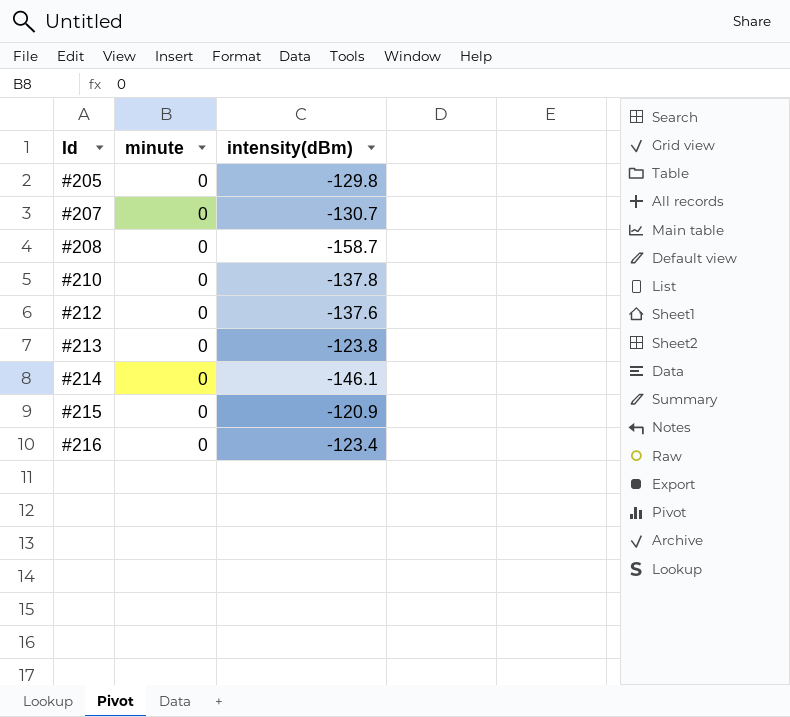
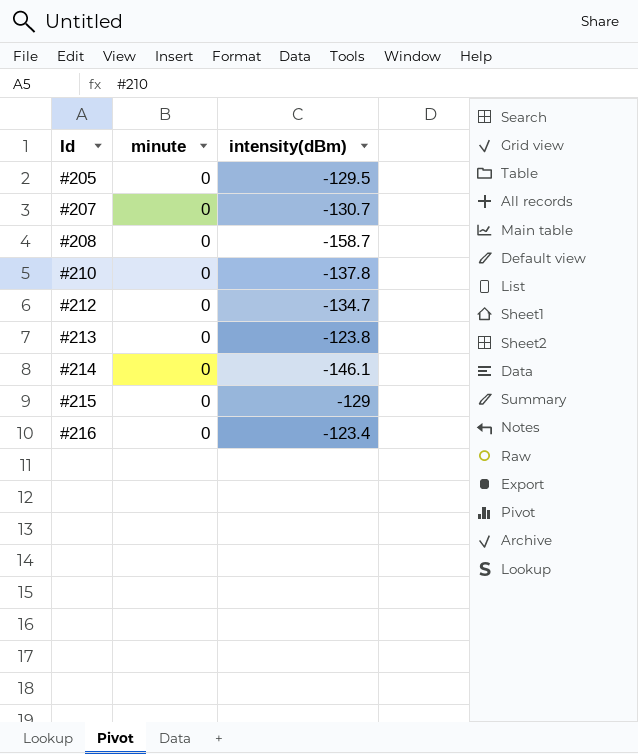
#205 | intensity(dBm): -129.8 -> -129.5
#212 | intensity(dBm): -137.6 -> -134.7
#215 | intensity(dBm): -120.9 -> -129

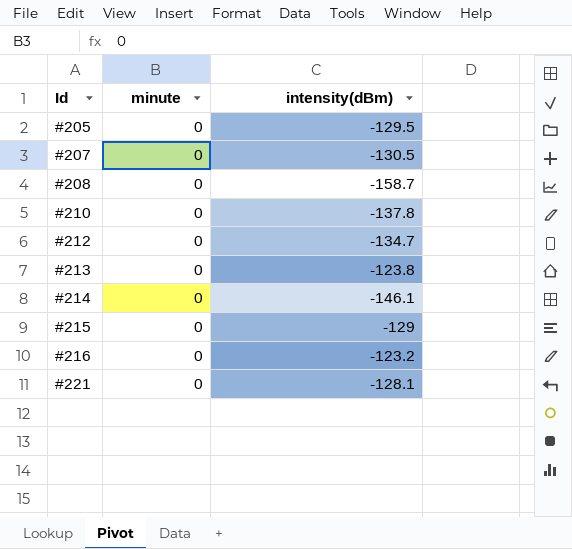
#207 | intensity(dBm): -130.7 -> -130.5
#216 | intensity(dBm): -123.4 -> -123.2
row #221: none -> 0 | -128.1

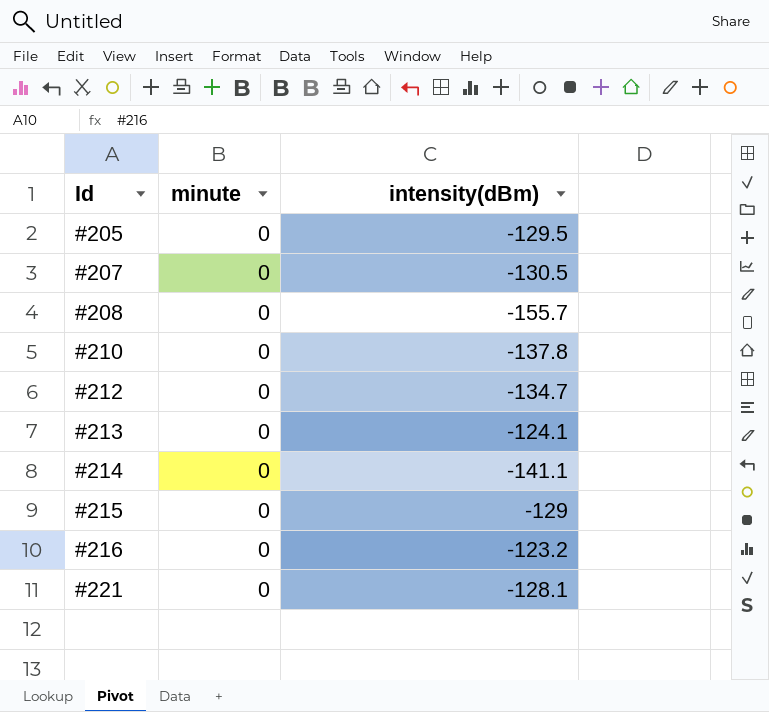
#208 | intensity(dBm): -158.7 -> -155.7
#213 | intensity(dBm): -123.8 -> -124.1
#214 | intensity(dBm): -146.1 -> -141.1

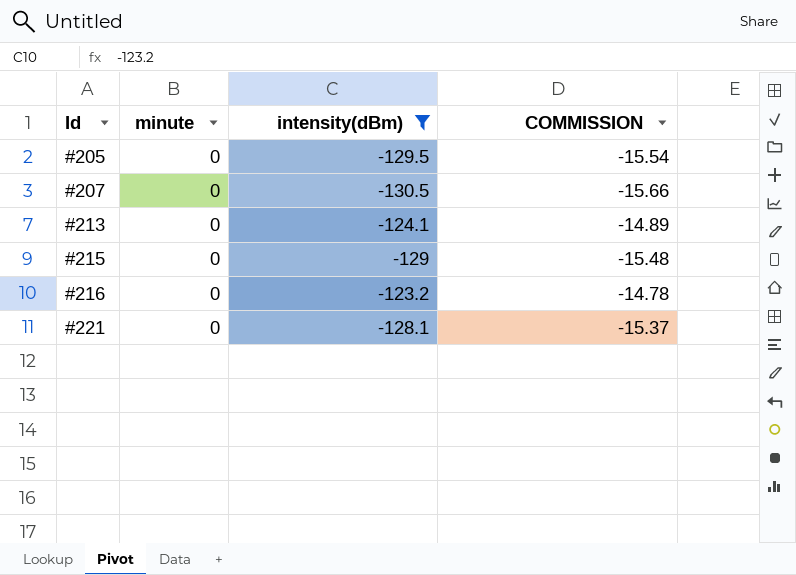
filter: none -> intensity(dBm) >= -130.5
column COMMISSION | formula: none -> [intensity(dBm)] * 0.12

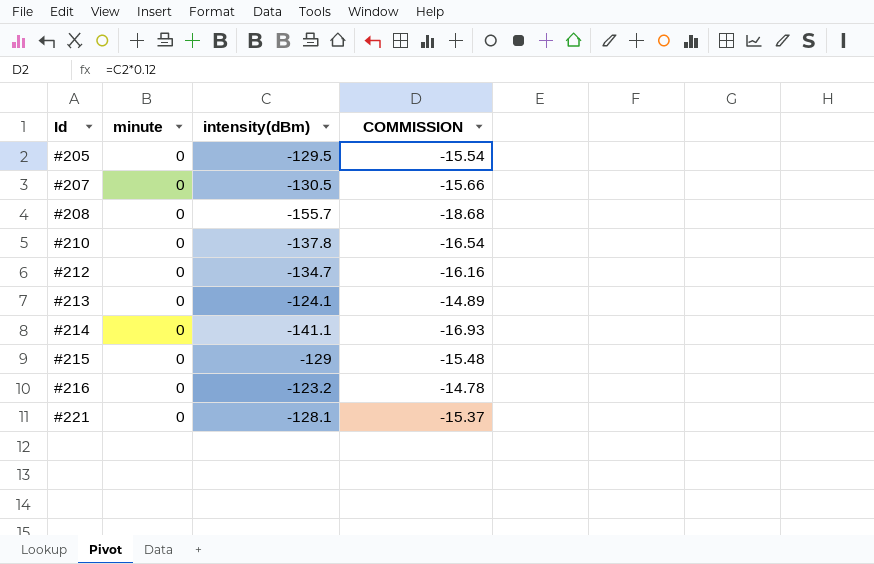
filter: intensity(dBm) >= -130.5 -> none

